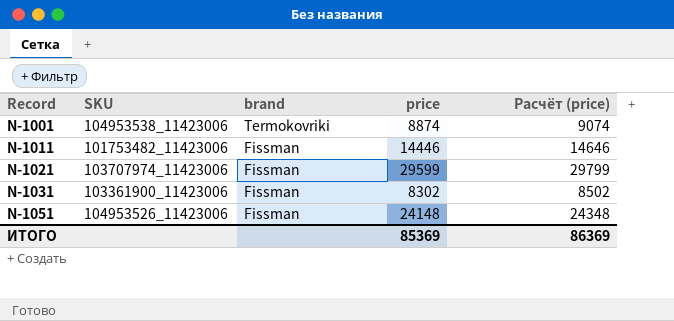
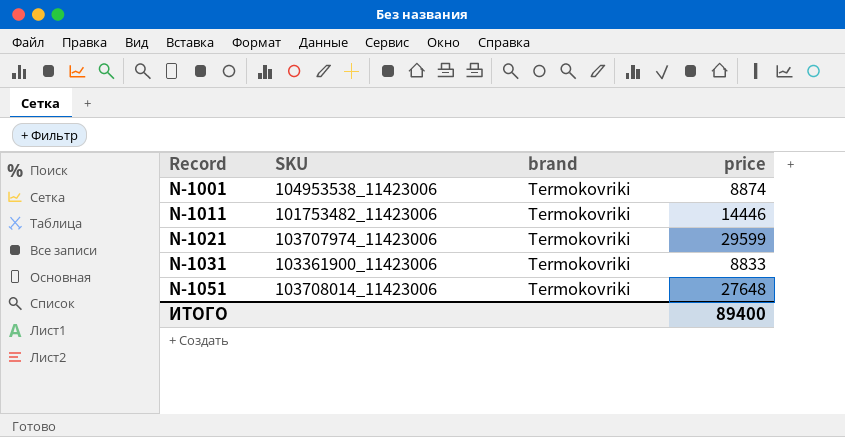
column Расчёт (price) | formula: [price] + 200 -> none
N-1011 | brand: Fissman -> Termokovriki
N-1021 | brand: Fissman -> Termokovriki
N-1031 | brand: Fissman -> Termokovriki
N-1031 | price: 8302 -> 8833
N-1051 | SKU: 104953526_11423006 -> 103708014_11423006
N-1051 | brand: Fissman -> Termokovriki
N-1051 | price: 24148 -> 27648
ИТОГО | price: 85369 -> 89400

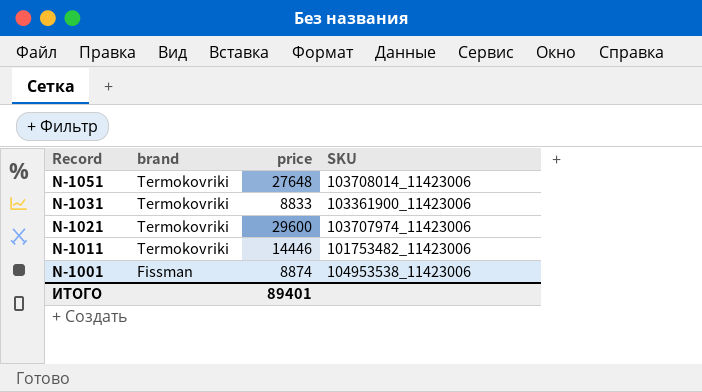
row order: Record ascending -> Record descending
column SKU | position: 2 -> 4
N-1021 | price: 29599 -> 29600
N-1001 | brand: Termokovriki -> Fissman
ИТОГО | price: 89400 -> 89401

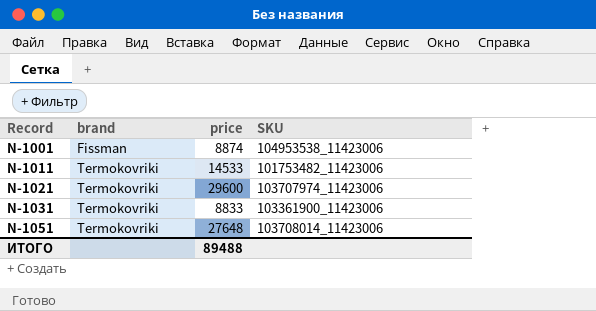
row order: Record descending -> Record ascending
N-1011 | price: 14446 -> 14533
ИТОГО | price: 89401 -> 89488

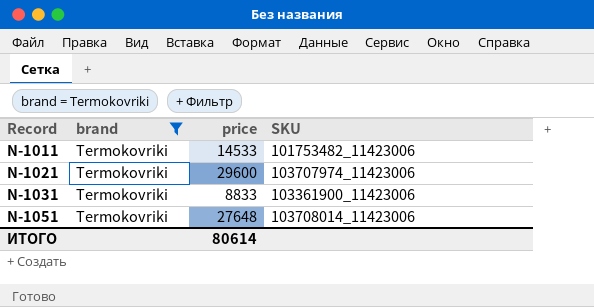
filter: none -> brand = Termokovriki
ИТОГО | price: 89488 -> 80614

